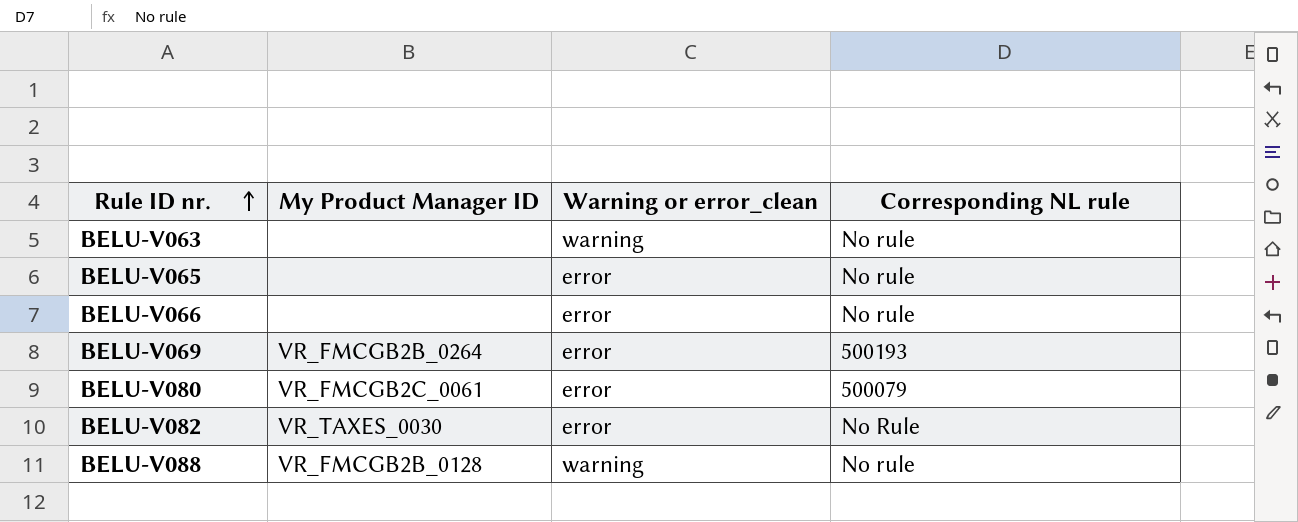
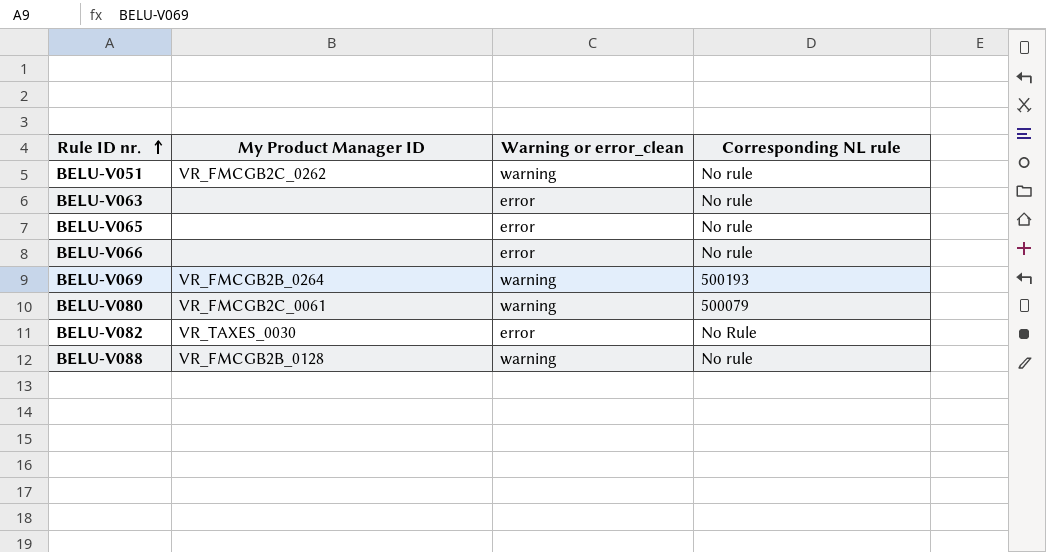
row BELU-V051: none -> VR_FMCGB2C_0262 | warning | No rule
BELU-V063 | Warning or error_clean: warning -> error
BELU-V069 | Warning or error_clean: error -> warning
BELU-V080 | Warning or error_clean: error -> warning

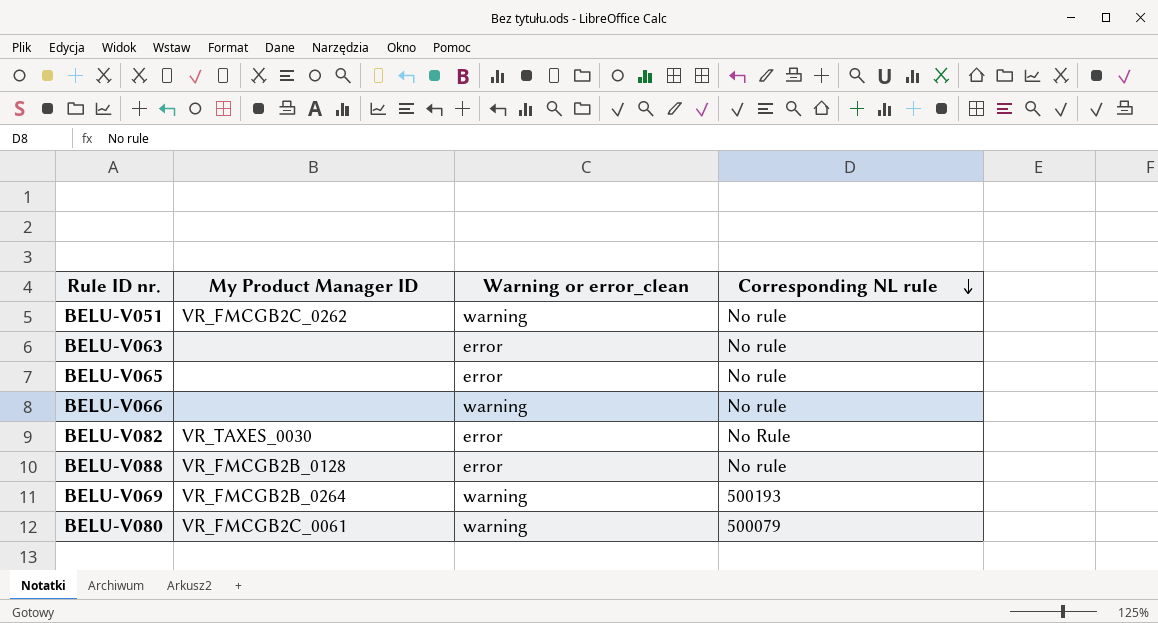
row order: Rule ID nr. ascending -> Corresponding NL rule descending
BELU-V066 | Warning or error_clean: error -> warning
BELU-V088 | Warning or error_clean: warning -> error

